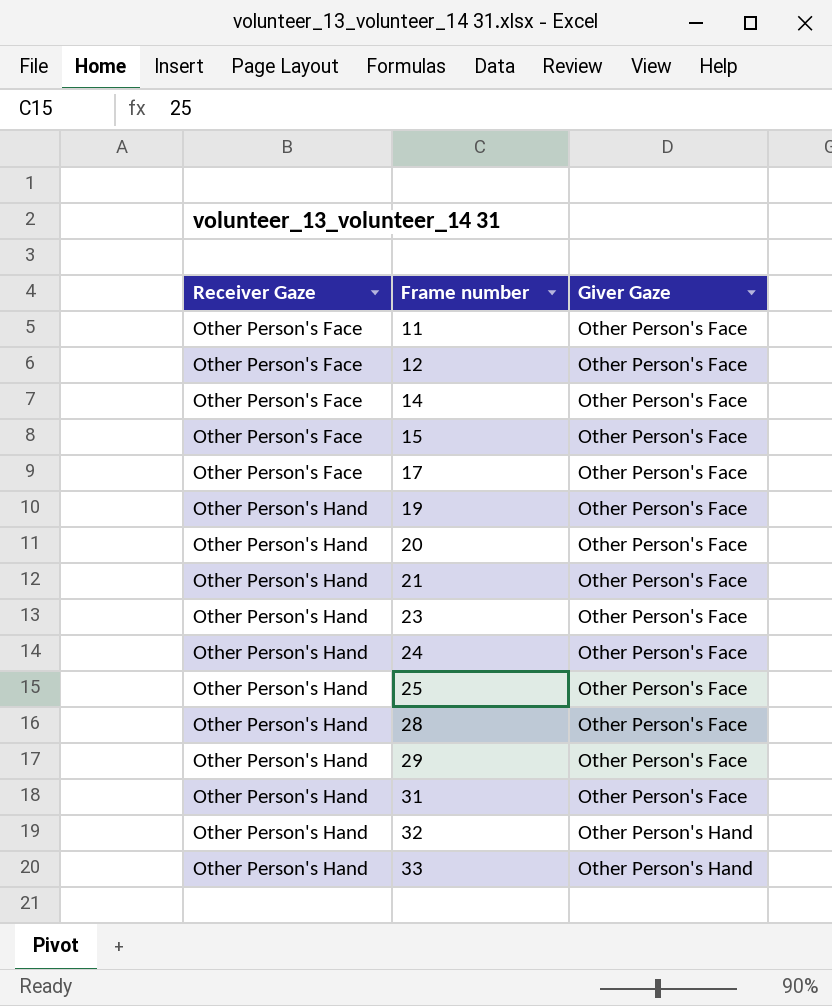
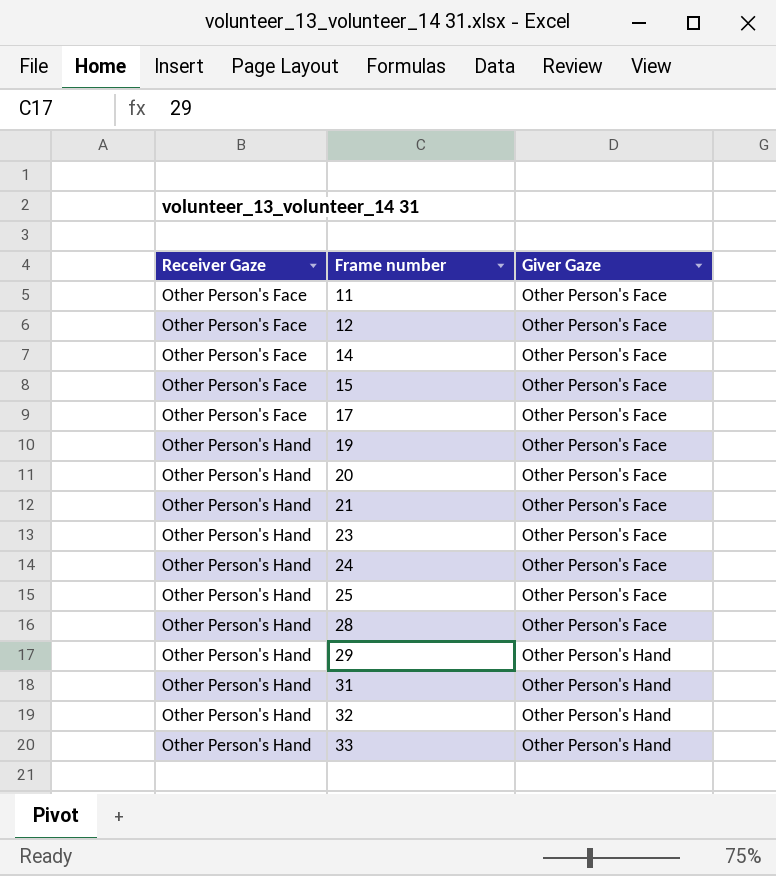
29 | Giver Gaze: Other Person's Face -> Other Person's Hand
31 | Giver Gaze: Other Person's Face -> Other Person's Hand

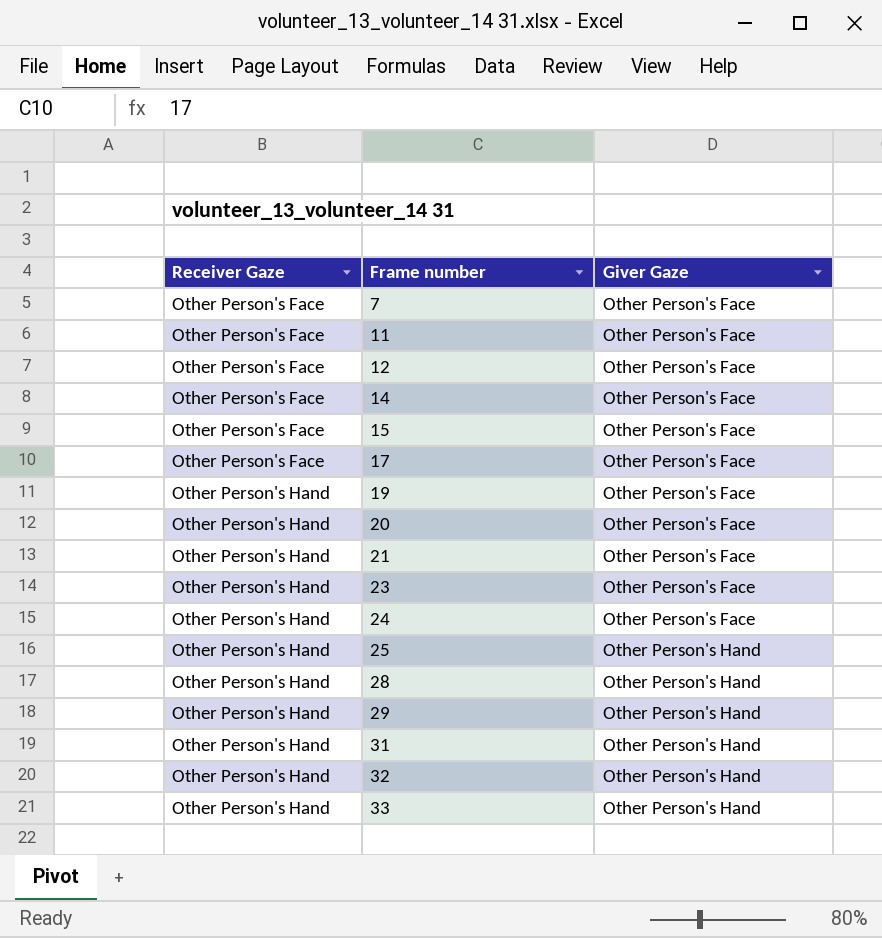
row 7: none -> Other Person's Face | Other Person's Face
25 | Giver Gaze: Other Person's Face -> Other Person's Hand
28 | Giver Gaze: Other Person's Face -> Other Person's Hand

